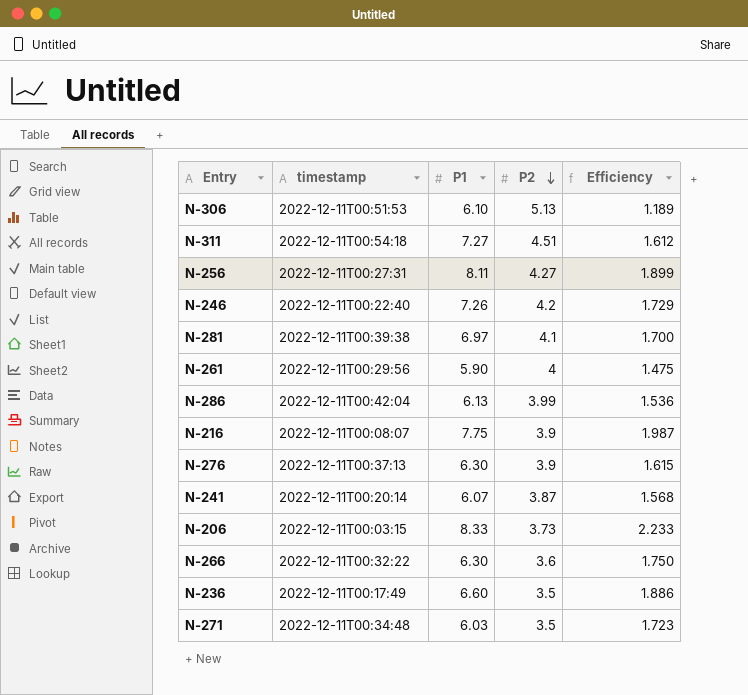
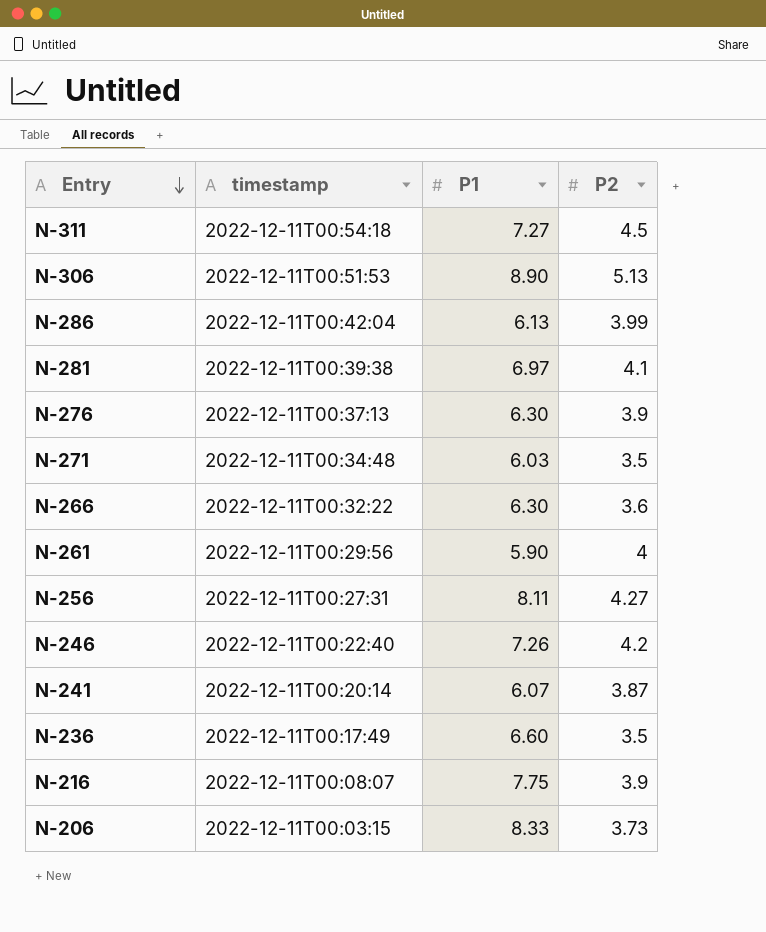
row order: P2 descending -> Entry descending
column Efficiency | formula: [P1] / [P2] -> none
N-311 | P2: 4.51 -> 4.5
N-306 | P1: 6.10 -> 8.90

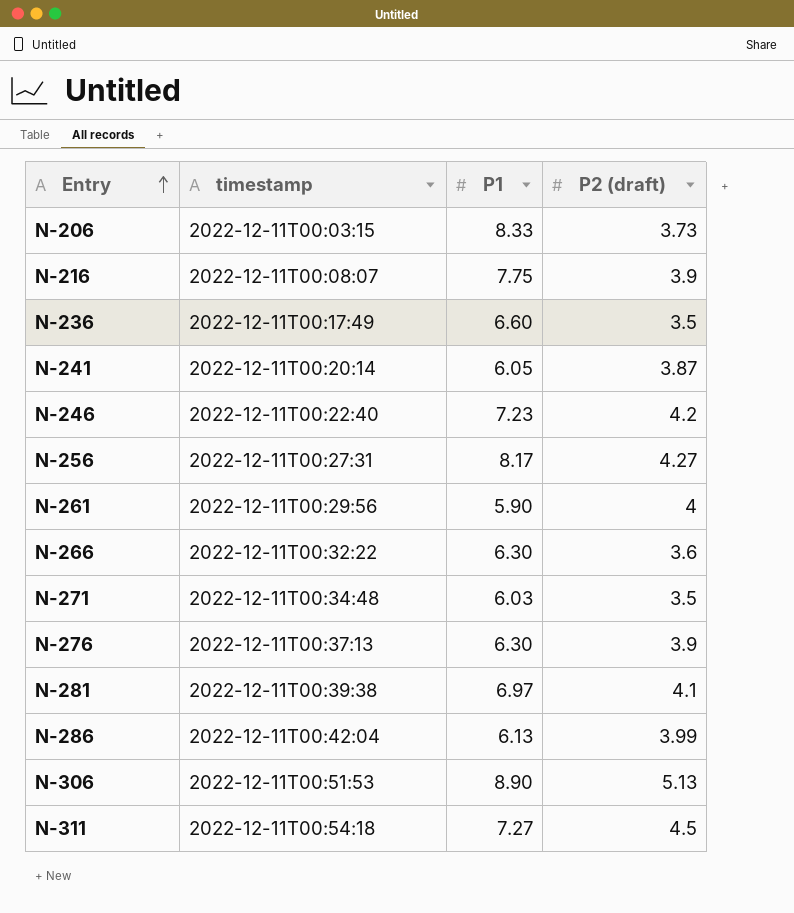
row order: Entry descending -> Entry ascending
column name: P2 -> P2 (draft)
N-241 | P1: 6.07 -> 6.05
N-246 | P1: 7.26 -> 7.23
N-256 | P1: 8.11 -> 8.17

